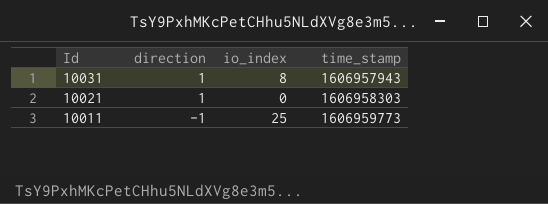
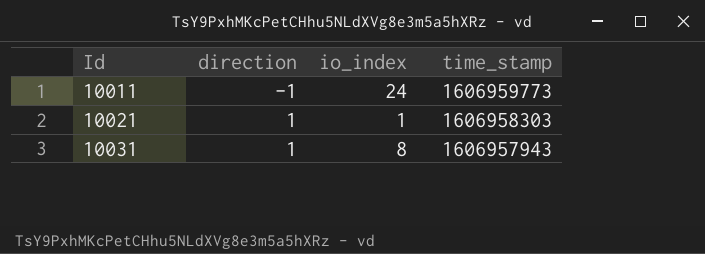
row order: Id descending -> Id ascending
10011 | io_index: 25 -> 24
10021 | io_index: 0 -> 1

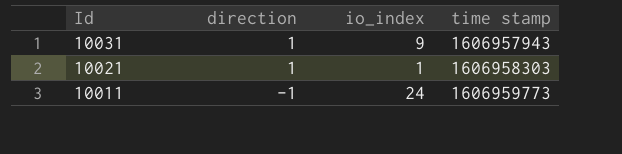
row order: Id ascending -> Id descending
column name: time_stamp -> time stamp
10031 | io_index: 8 -> 9

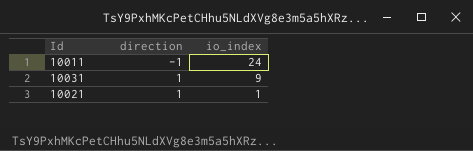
row order: Id descending -> direction ascending
column time stamp | position: 4 -> none

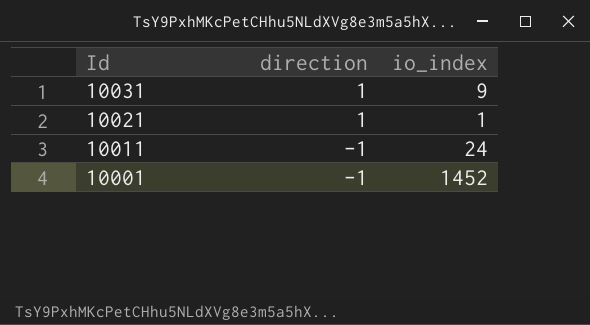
row order: direction ascending -> Id descending
row 10001: none -> -1 | 1452

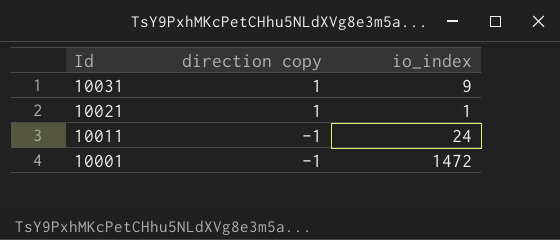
column name: direction -> direction copy
10001 | io_index: 1452 -> 1472

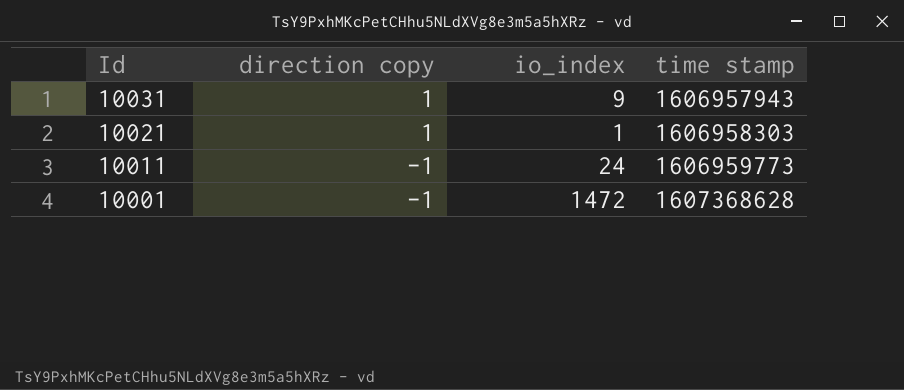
column time stamp | position: none -> 4

